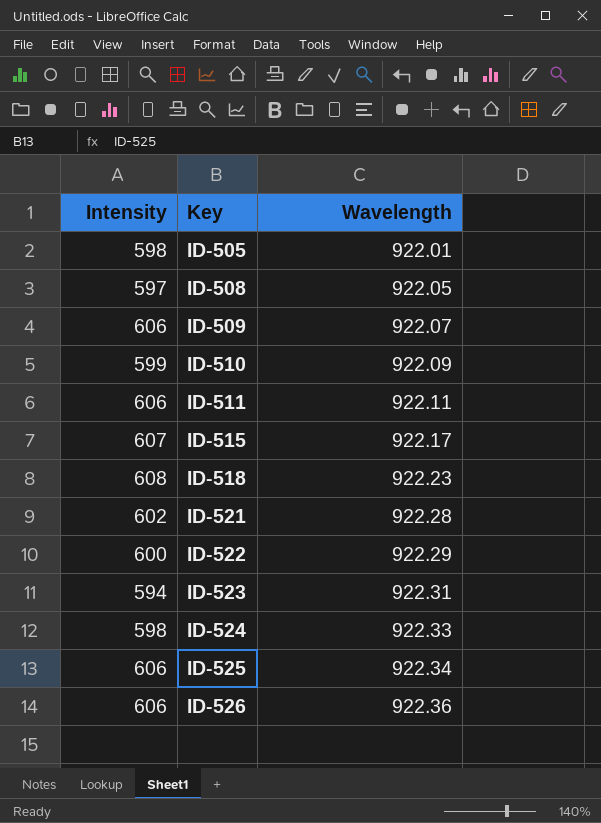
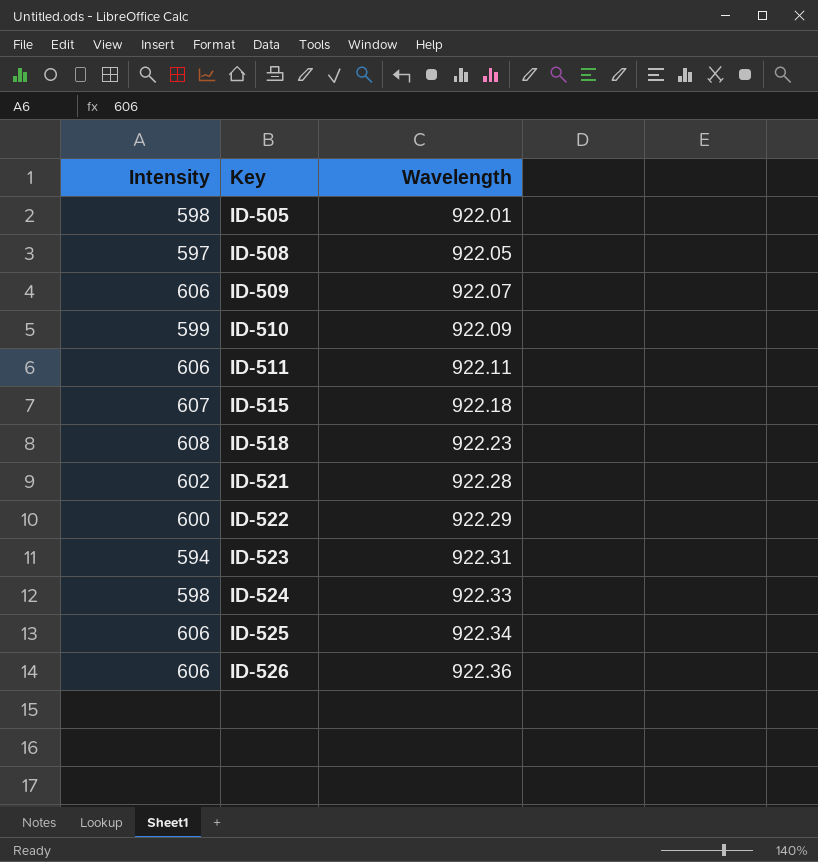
ID-515 | Wavelength: 922.17 -> 922.18

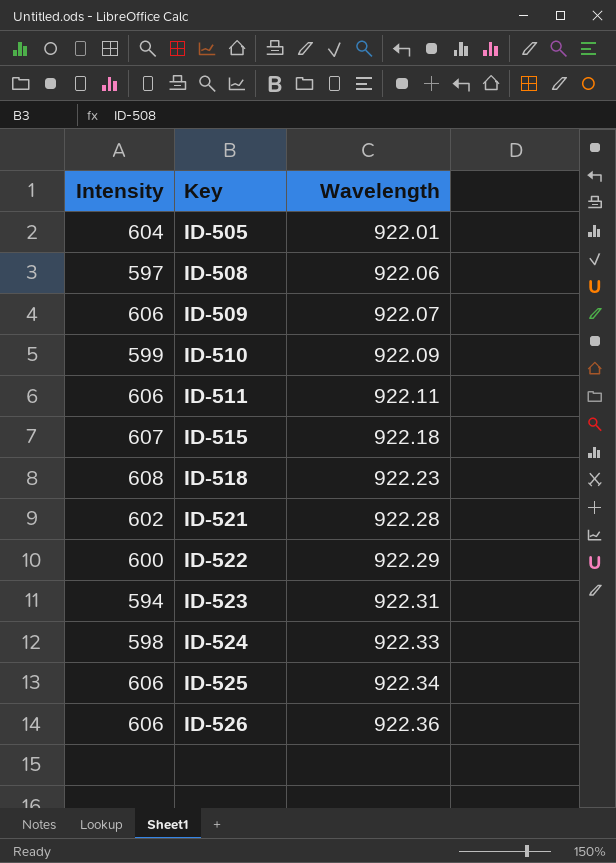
ID-505 | Intensity: 598 -> 604
ID-508 | Wavelength: 922.05 -> 922.06

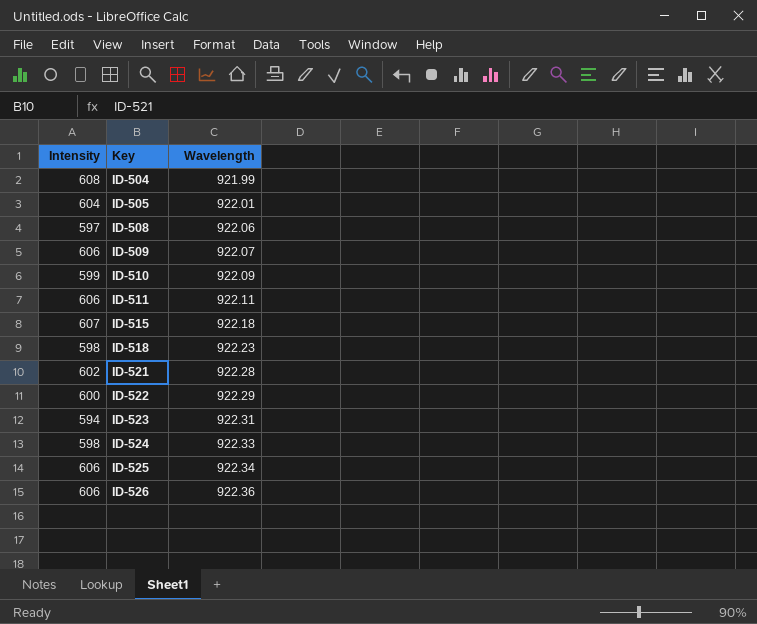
row ID-504: none -> 608 | 921.99
ID-518 | Intensity: 608 -> 598

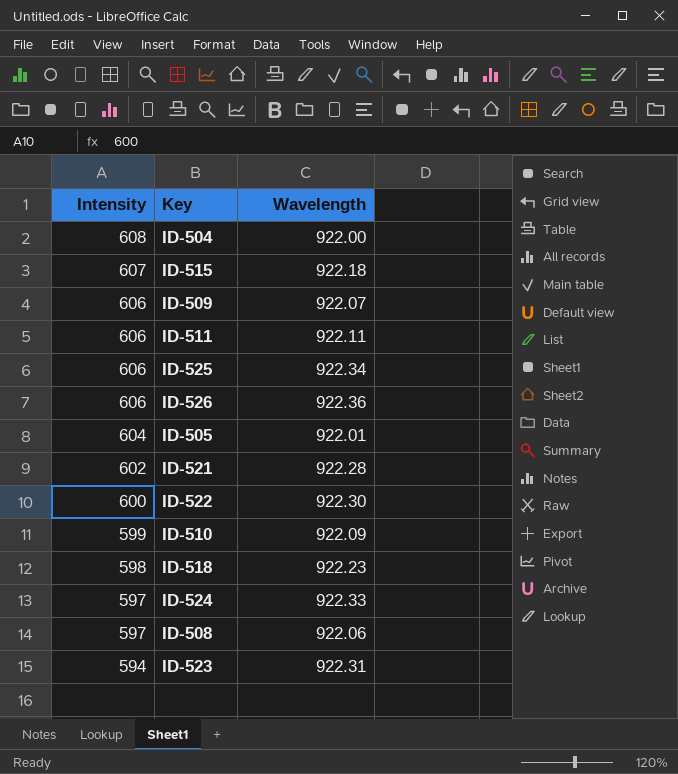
row order: Key ascending -> Intensity descending
ID-504 | Wavelength: 921.99 -> 922.00
ID-522 | Wavelength: 922.29 -> 922.30
ID-524 | Intensity: 598 -> 597

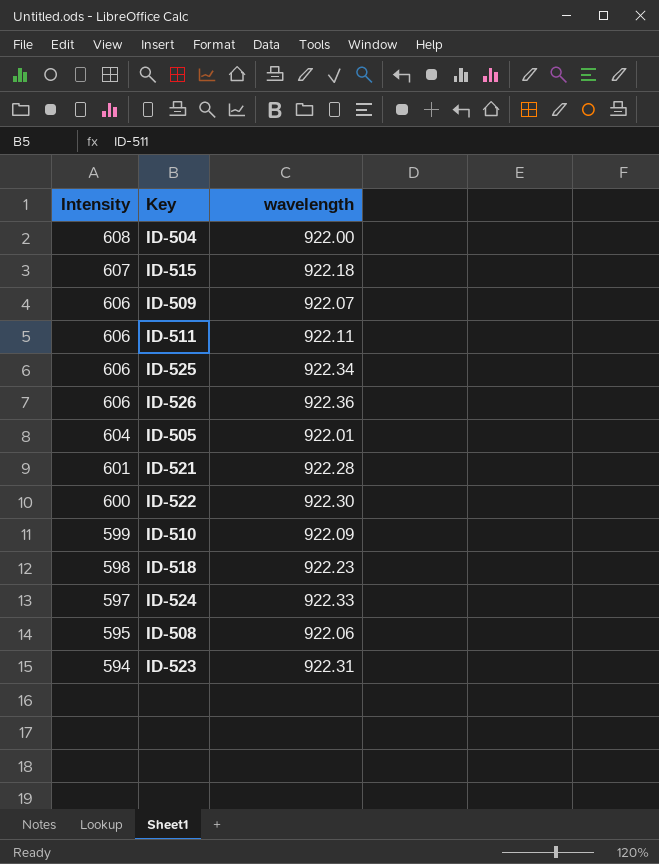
column name: Wavelength -> wavelength
ID-521 | Intensity: 602 -> 601
ID-508 | Intensity: 597 -> 595

